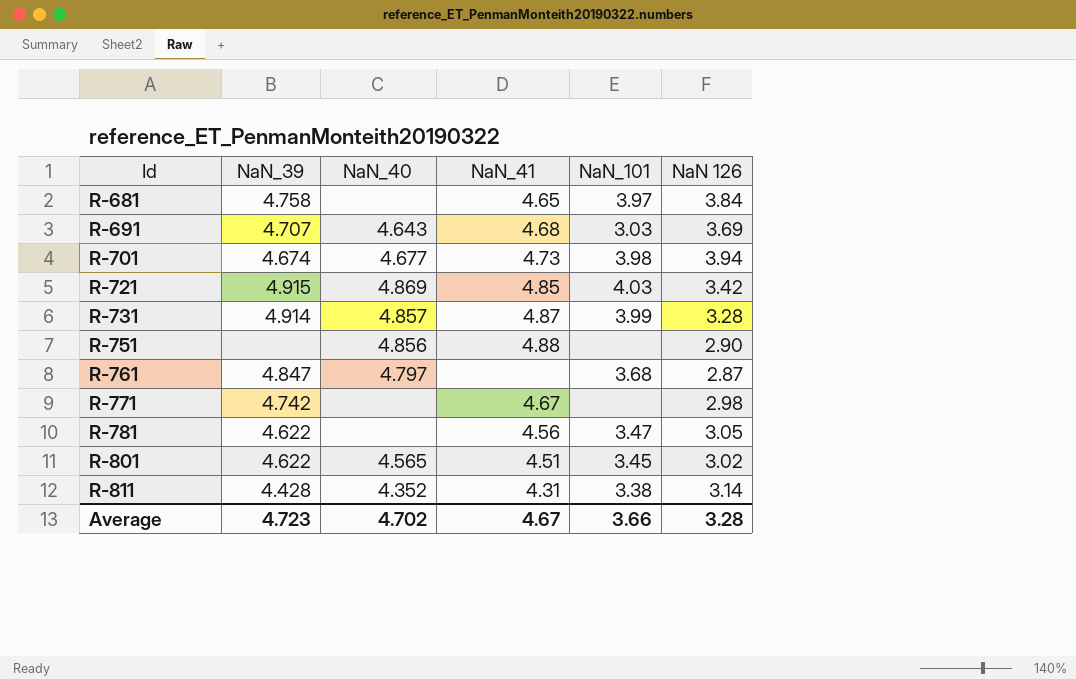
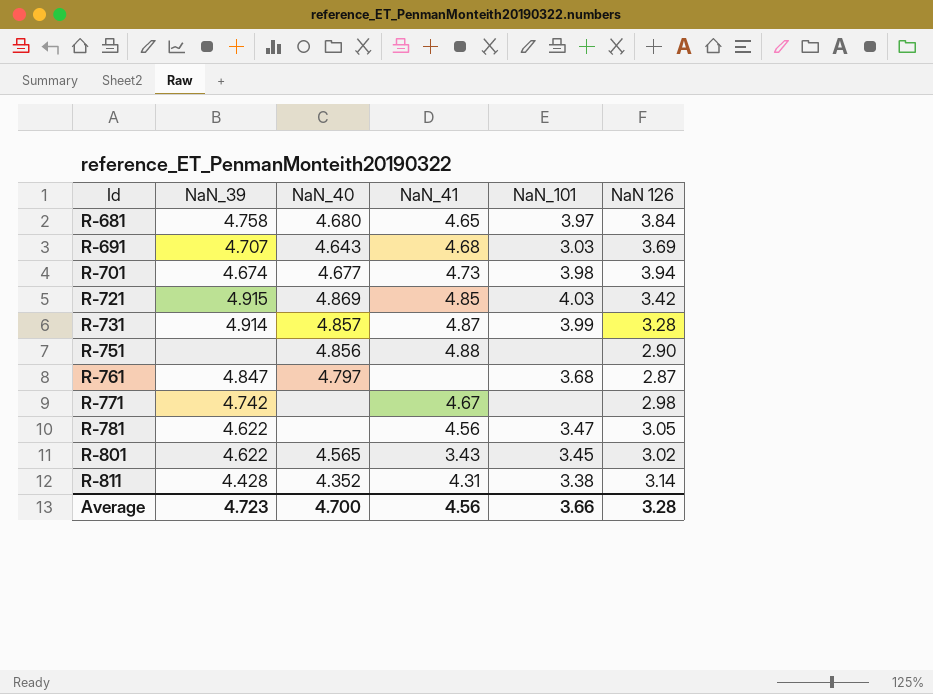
R-681 | NaN_40: none -> 4.680
R-801 | NaN_41: 4.51 -> 3.43
Average | NaN_40: 4.702 -> 4.700
Average | NaN_41: 4.67 -> 4.56

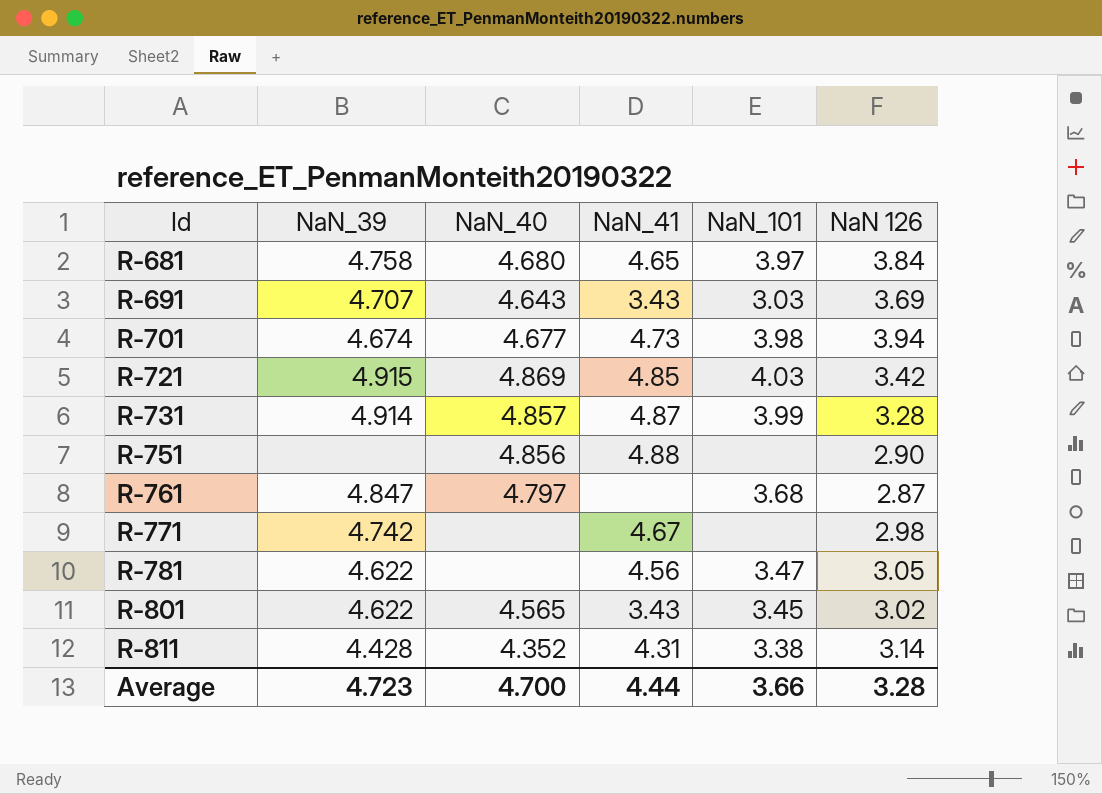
R-691 | NaN_41: 4.68 -> 3.43
Average | NaN_41: 4.56 -> 4.44

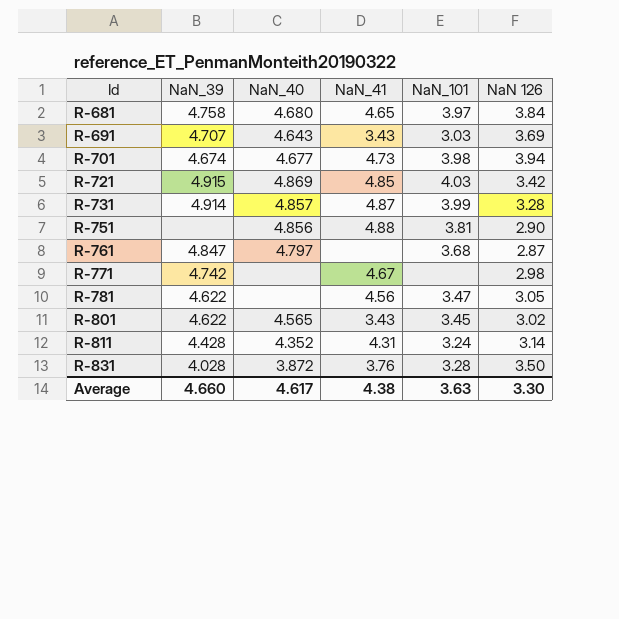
R-751 | NaN_101: none -> 3.81
R-811 | NaN_101: 3.38 -> 3.24
row R-831: none -> 4.028 | 3.872 | 3.76 | 3.28 | 3.50
Average | NaN_39: 4.723 -> 4.660
Average | NaN_40: 4.700 -> 4.617
Average | NaN_41: 4.44 -> 4.38
Average | NaN_101: 3.66 -> 3.63
Average | NaN 126: 3.28 -> 3.30

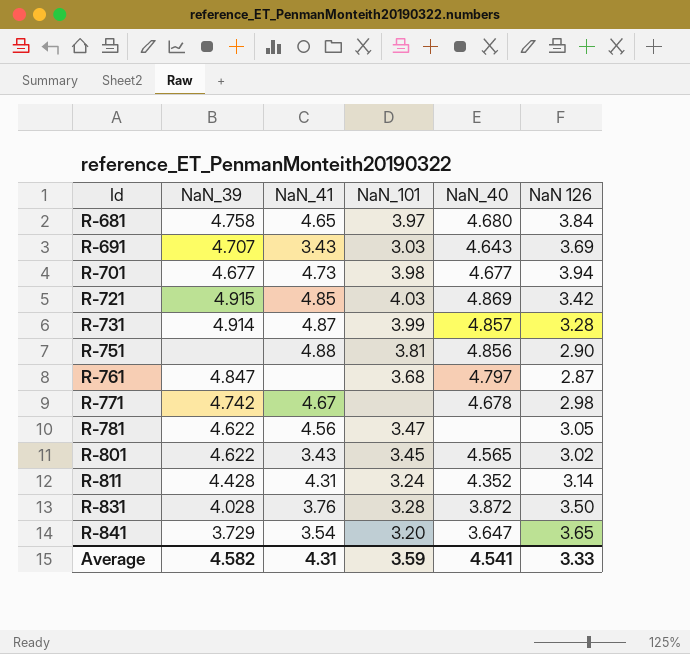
column NaN_40 | position: 3 -> 5
R-701 | NaN_39: 4.674 -> 4.677
R-771 | NaN_40: none -> 4.678
row R-841: none -> 3.729 | 3.54 | 3.20 | 3.647 | 3.65
Average | NaN_39: 4.660 -> 4.582
Average | NaN_41: 4.38 -> 4.31
Average | NaN_101: 3.63 -> 3.59
Average | NaN_40: 4.617 -> 4.541
Average | NaN 126: 3.30 -> 3.33

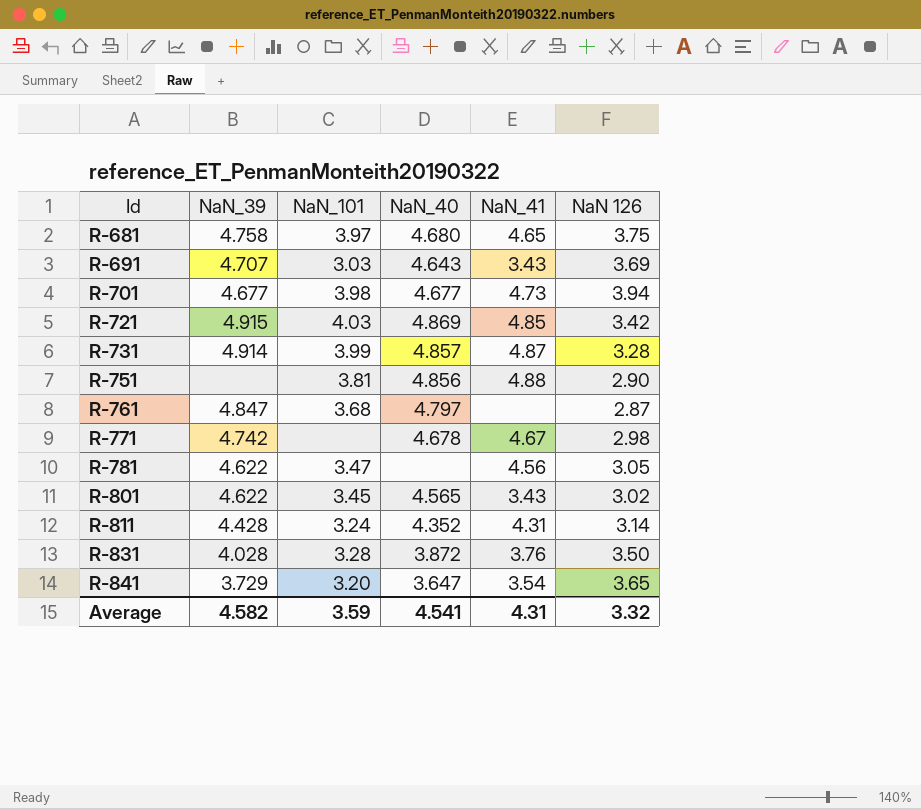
column NaN_41 | position: 3 -> 5
R-681 | NaN 126: 3.84 -> 3.75
Average | NaN 126: 3.33 -> 3.32

